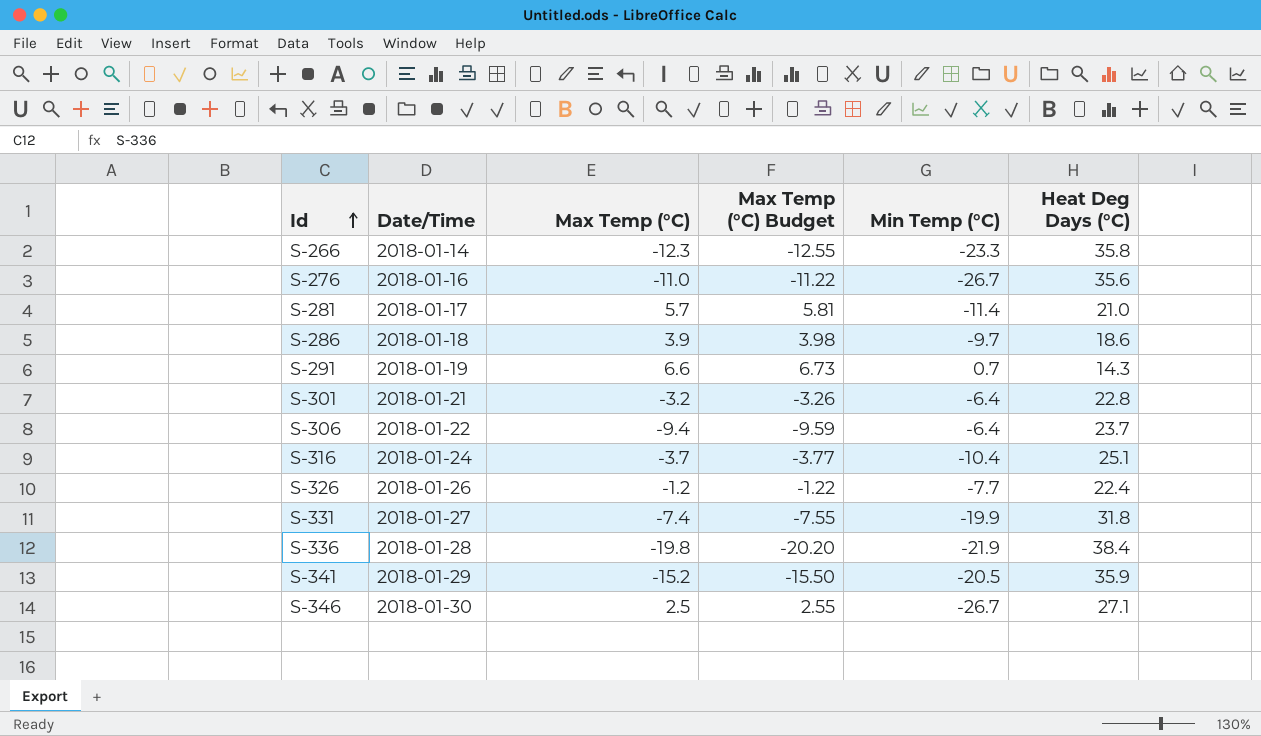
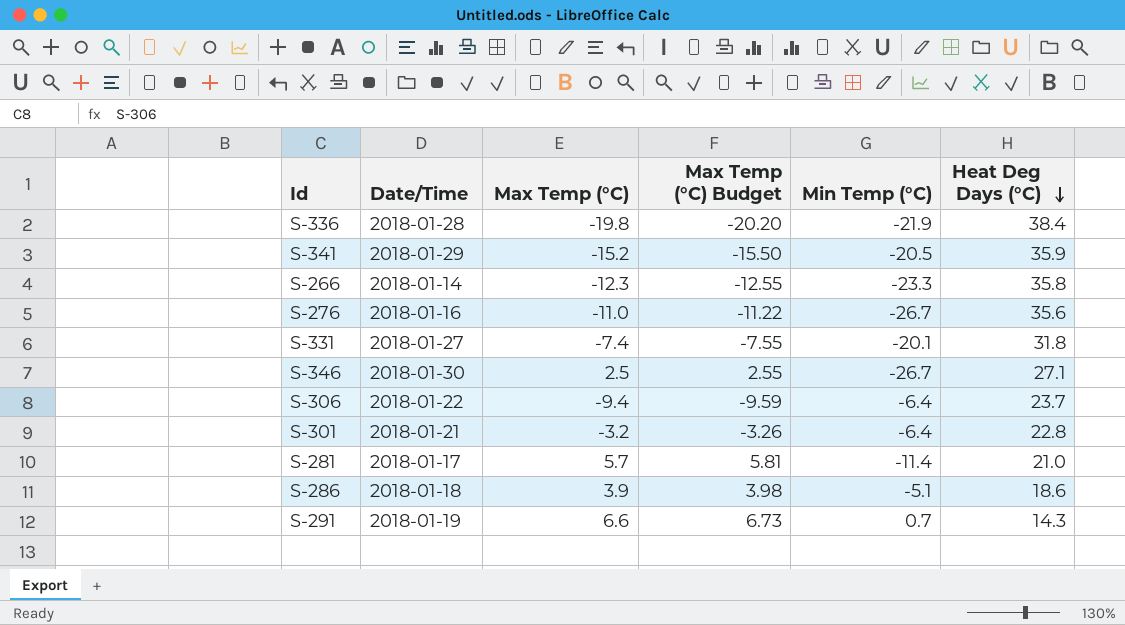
row order: Id ascending -> Heat Deg Days (°C) descending
row S-316: 2018-01-24 | -3.7 | -3.77 | -10.4 | 25.1 -> none
row S-326: 2018-01-26 | -1.2 | -1.22 | -7.7 | 22.4 -> none
S-331 | Min Temp (°C): -19.9 -> -20.1
S-286 | Min Temp (°C): -9.7 -> -5.1

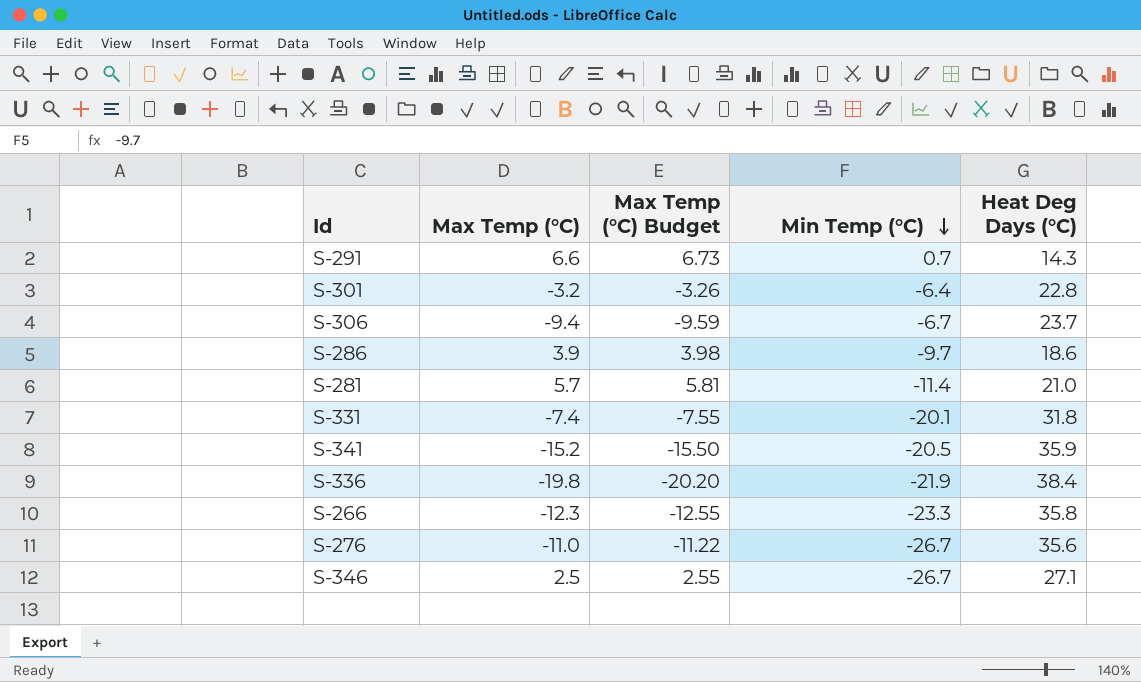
row order: Heat Deg Days (°C) descending -> Min Temp (°C) descending
column Date/Time | position: 2 -> none
S-306 | Min Temp (°C): -6.4 -> -6.7
S-286 | Min Temp (°C): -5.1 -> -9.7

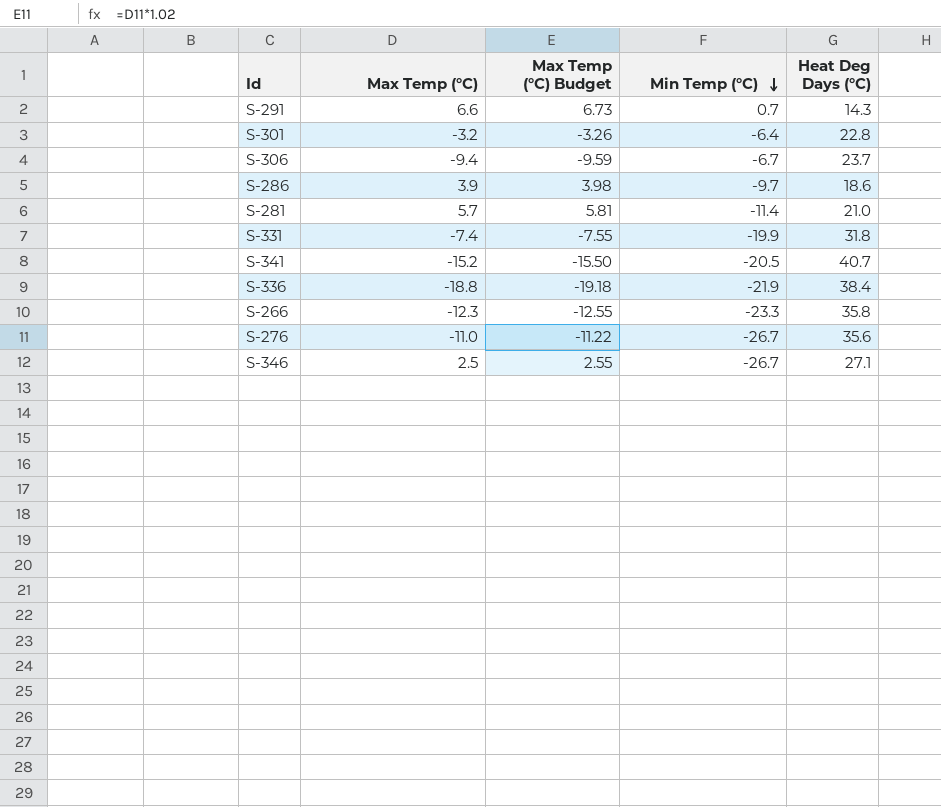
S-331 | Min Temp (°C): -20.1 -> -19.9
S-341 | Heat Deg Days (°C): 35.9 -> 40.7
S-336 | Max Temp (°C): -19.8 -> -18.8
S-336 | Max Temp (°C) Budget: -20.20 -> -19.18

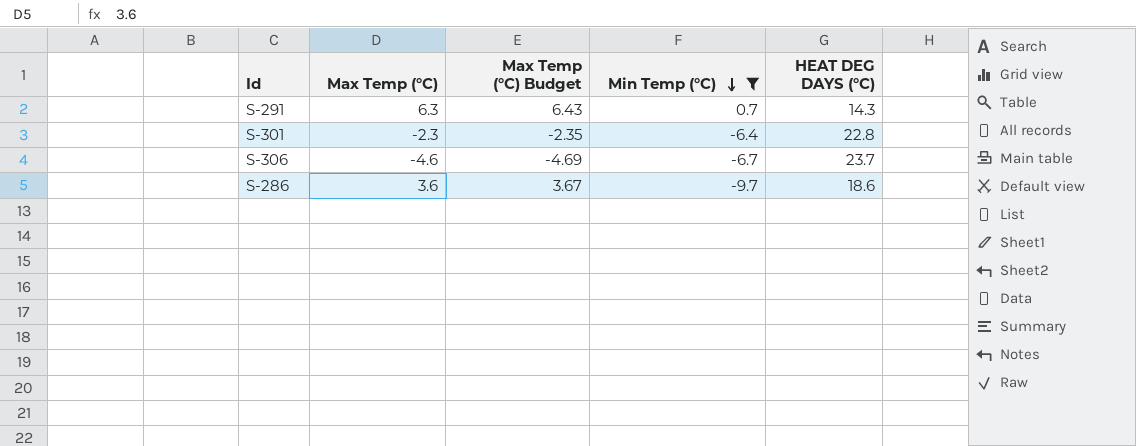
filter: none -> Min Temp (°C) >= -9.7
column name: Heat Deg Days (°C) -> HEAT DEG DAYS (°C)
S-291 | Max Temp (°C): 6.6 -> 6.3
S-291 | Max Temp (°C) Budget: 6.73 -> 6.43
S-301 | Max Temp (°C): -3.2 -> -2.3
S-301 | Max Temp (°C) Budget: -3.26 -> -2.35
S-306 | Max Temp (°C): -9.4 -> -4.6
S-306 | Max Temp (°C) Budget: -9.59 -> -4.69
S-286 | Max Temp (°C): 3.9 -> 3.6
S-286 | Max Temp (°C) Budget: 3.98 -> 3.67

